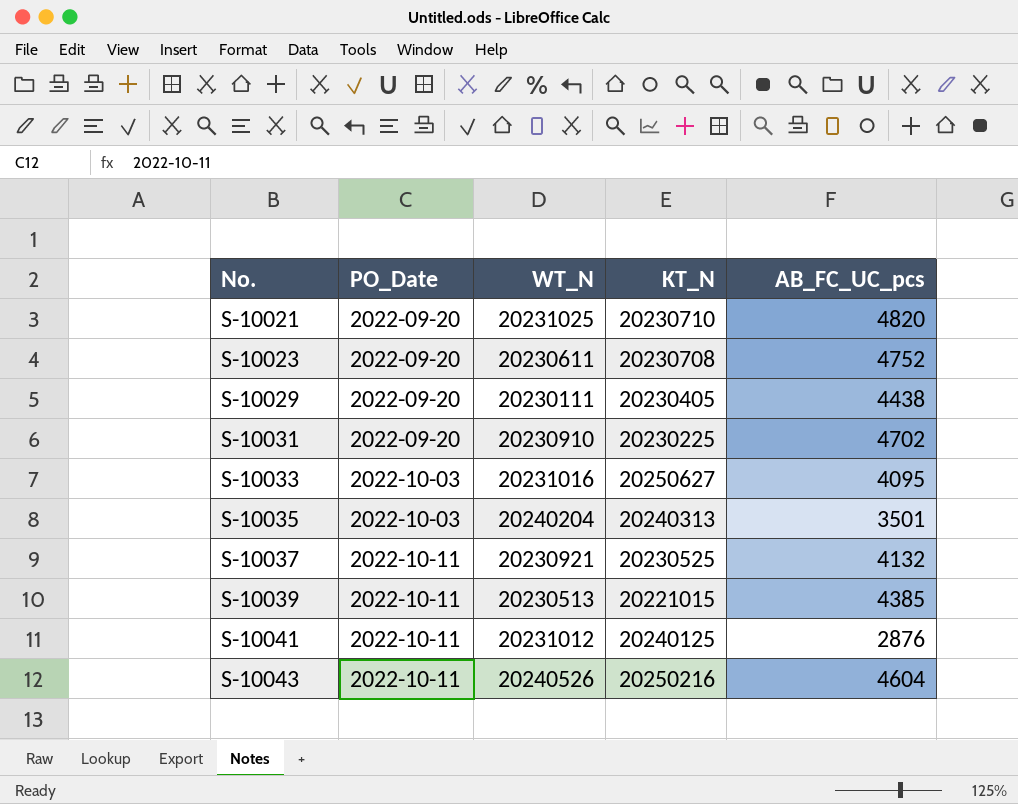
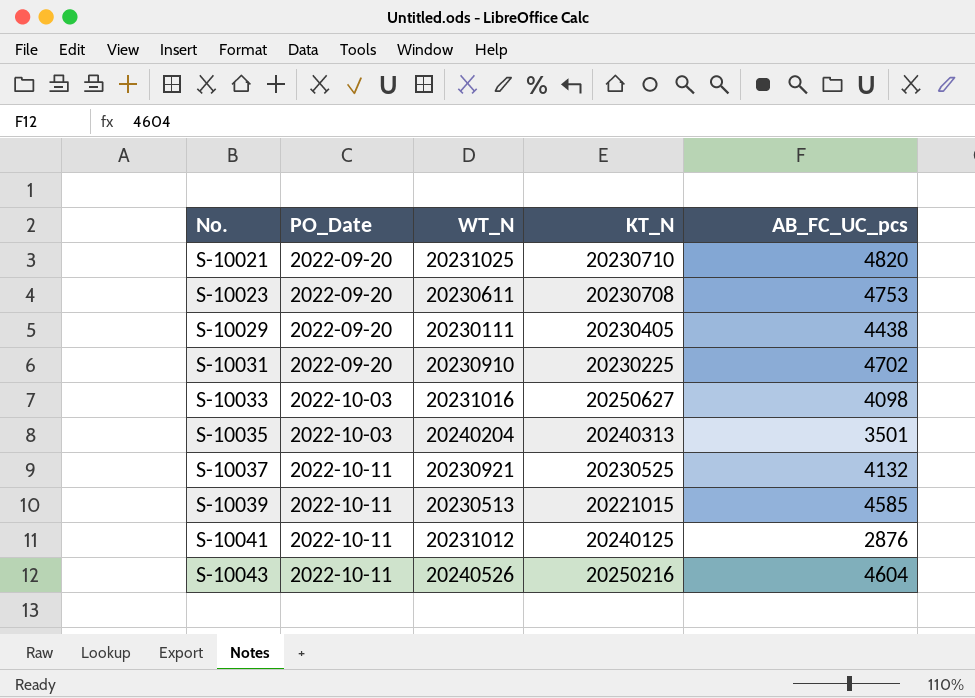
S-10023 | AB_FC_UC_pcs: 4752 -> 4753
S-10033 | AB_FC_UC_pcs: 4095 -> 4098
S-10039 | AB_FC_UC_pcs: 4385 -> 4585

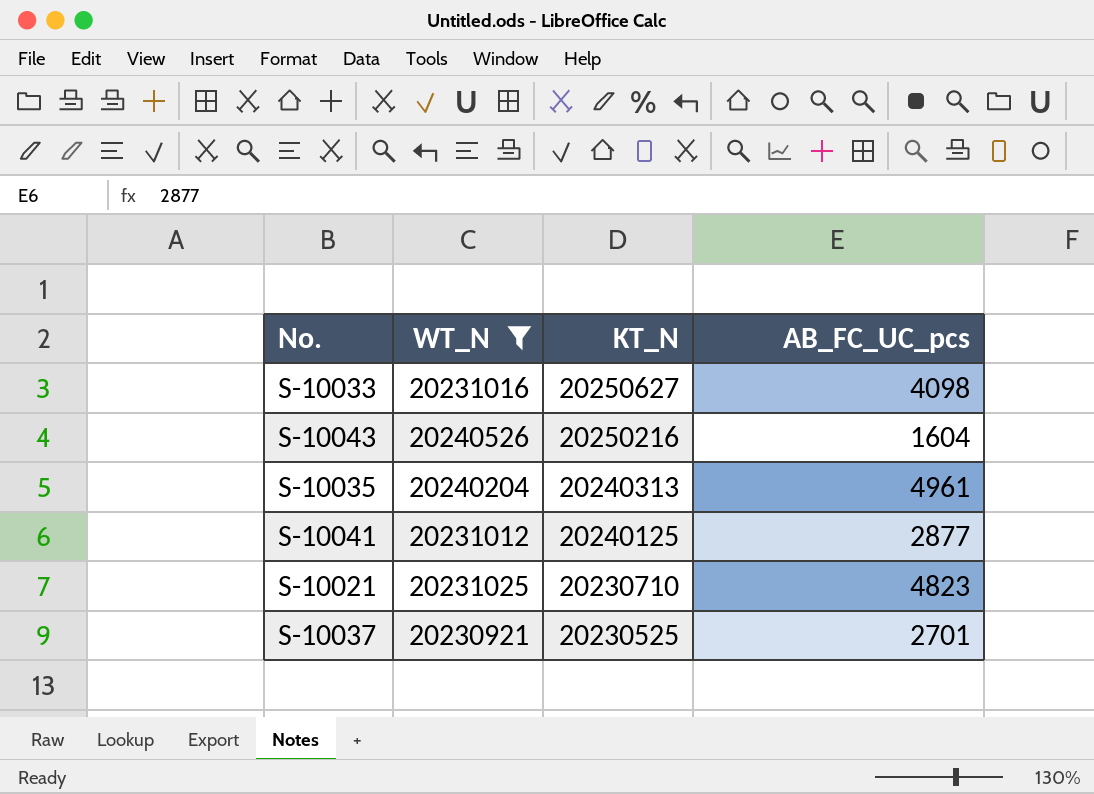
filter: none -> WT_N >= 20230921
row order: No. ascending -> KT_N descending
column PO_Date | position: 2 -> none
S-10043 | AB_FC_UC_pcs: 4604 -> 1604
S-10035 | AB_FC_UC_pcs: 3501 -> 4961
S-10041 | AB_FC_UC_pcs: 2876 -> 2877
S-10021 | AB_FC_UC_pcs: 4820 -> 4823
S-10037 | AB_FC_UC_pcs: 4132 -> 2701

